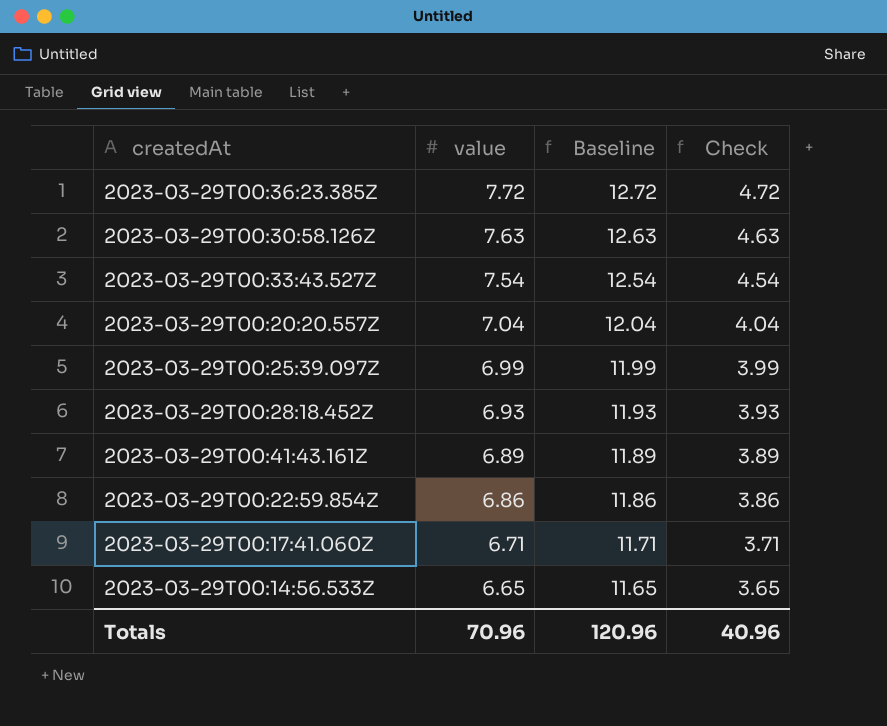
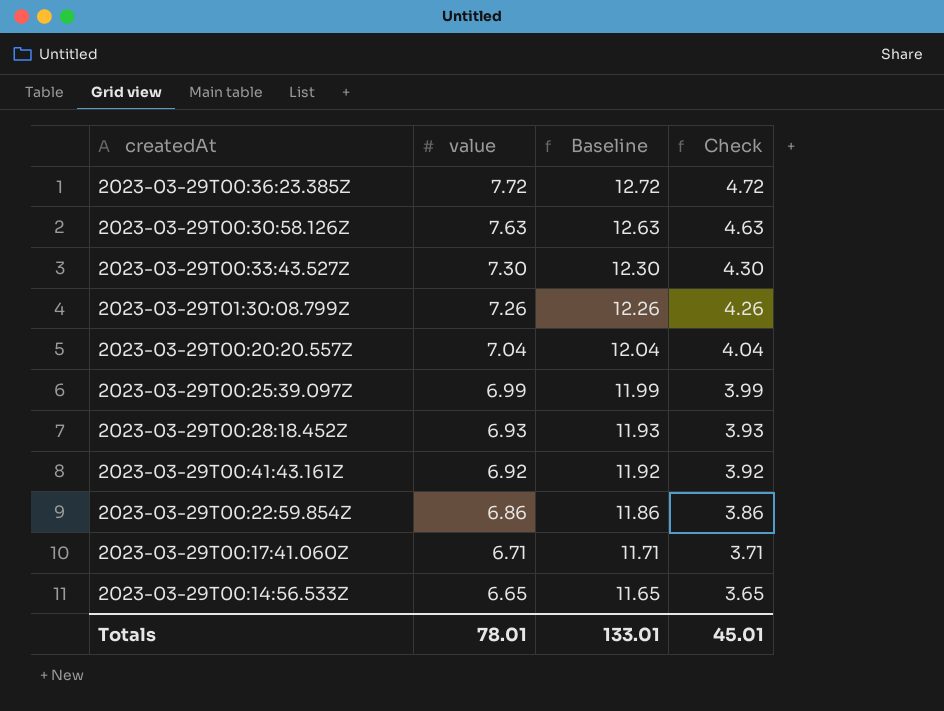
2023-03-29T00:33:43.527Z | value: 7.54 -> 7.30
2023-03-29T00:33:43.527Z | Baseline: 12.54 -> 12.30
2023-03-29T00:33:43.527Z | Check: 4.54 -> 4.30
row 2023-03-29T01:30:08.799Z: none -> 7.26 | 12.26 | 4.26
2023-03-29T00:41:43.161Z | value: 6.89 -> 6.92
2023-03-29T00:41:43.161Z | Baseline: 11.89 -> 11.92
2023-03-29T00:41:43.161Z | Check: 3.89 -> 3.92
Totals | value: 70.96 -> 78.01
Totals | Baseline: 120.96 -> 133.01
Totals | Check: 40.96 -> 45.01

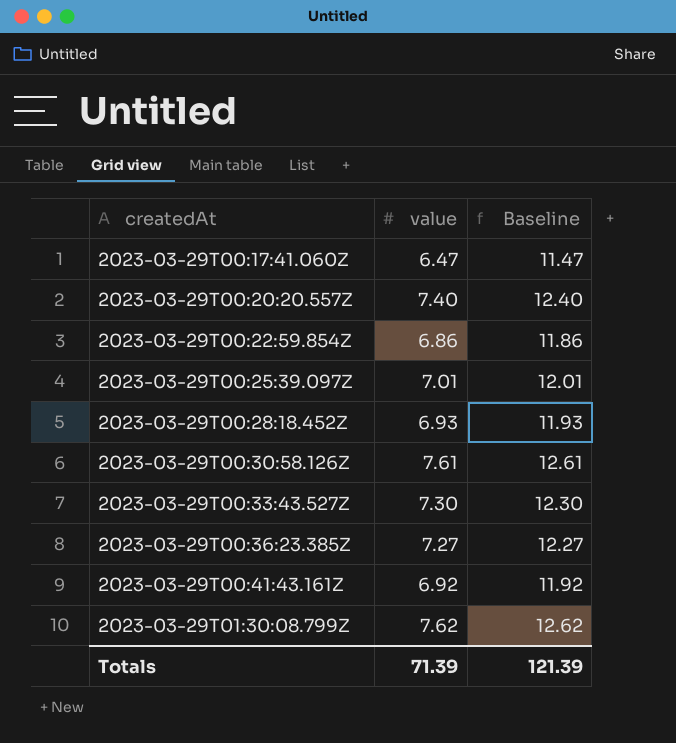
row order: value descending -> createdAt ascending
column Check | formula: [value] - 3 -> none
row 2023-03-29T00:14:56.533Z: 6.65 | 11.65 | 3.65 -> none
2023-03-29T00:17:41.060Z | value: 6.71 -> 6.47
2023-03-29T00:17:41.060Z | Baseline: 11.71 -> 11.47
2023-03-29T00:20:20.557Z | value: 7.04 -> 7.40
2023-03-29T00:20:20.557Z | Baseline: 12.04 -> 12.40
2023-03-29T00:25:39.097Z | value: 6.99 -> 7.01
2023-03-29T00:25:39.097Z | Baseline: 11.99 -> 12.01
2023-03-29T00:30:58.126Z | value: 7.63 -> 7.61
2023-03-29T00:30:58.126Z | Baseline: 12.63 -> 12.61
2023-03-29T00:36:23.385Z | value: 7.72 -> 7.27
2023-03-29T00:36:23.385Z | Baseline: 12.72 -> 12.27
2023-03-29T01:30:08.799Z | value: 7.26 -> 7.62
2023-03-29T01:30:08.799Z | Baseline: 12.26 -> 12.62
Totals | value: 78.01 -> 71.39
Totals | Baseline: 133.01 -> 121.39

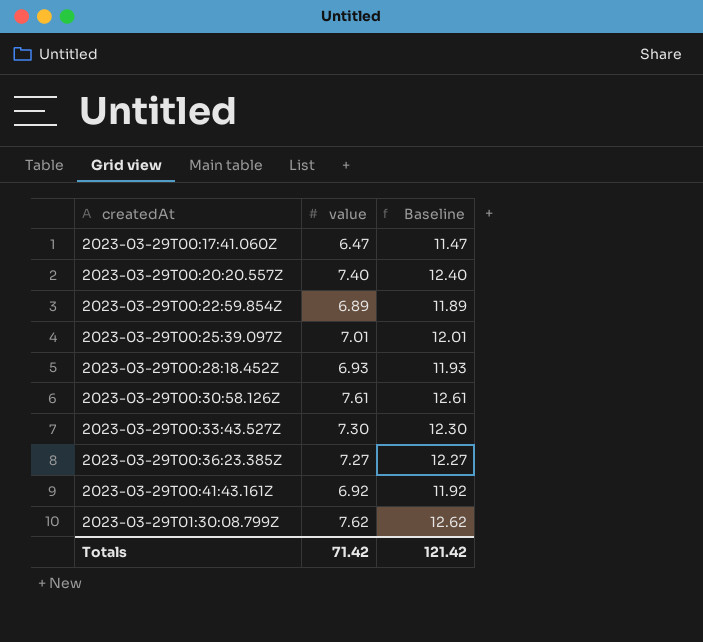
2023-03-29T00:22:59.854Z | value: 6.86 -> 6.89
2023-03-29T00:22:59.854Z | Baseline: 11.86 -> 11.89
Totals | value: 71.39 -> 71.42
Totals | Baseline: 121.39 -> 121.42

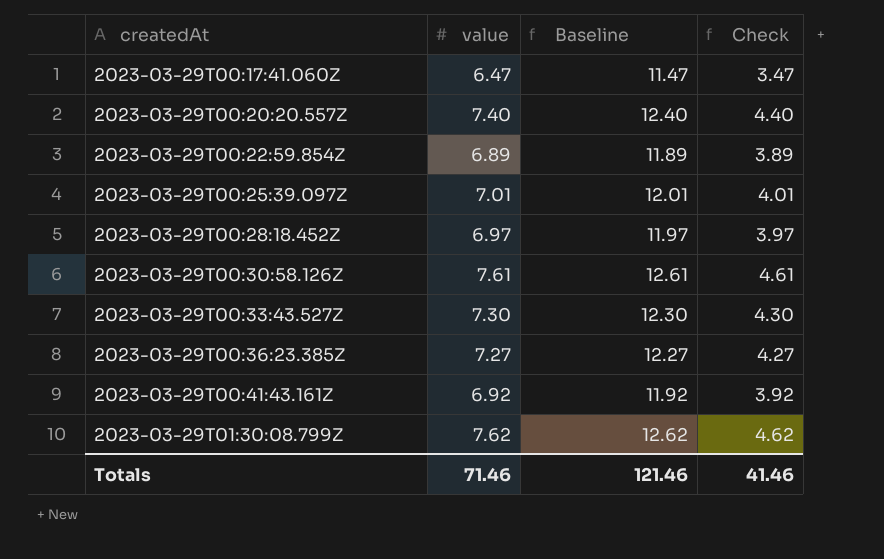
column Check | formula: none -> [value] - 3
2023-03-29T00:28:18.452Z | value: 6.93 -> 6.97
2023-03-29T00:28:18.452Z | Baseline: 11.93 -> 11.97
Totals | value: 71.42 -> 71.46
Totals | Baseline: 121.42 -> 121.46

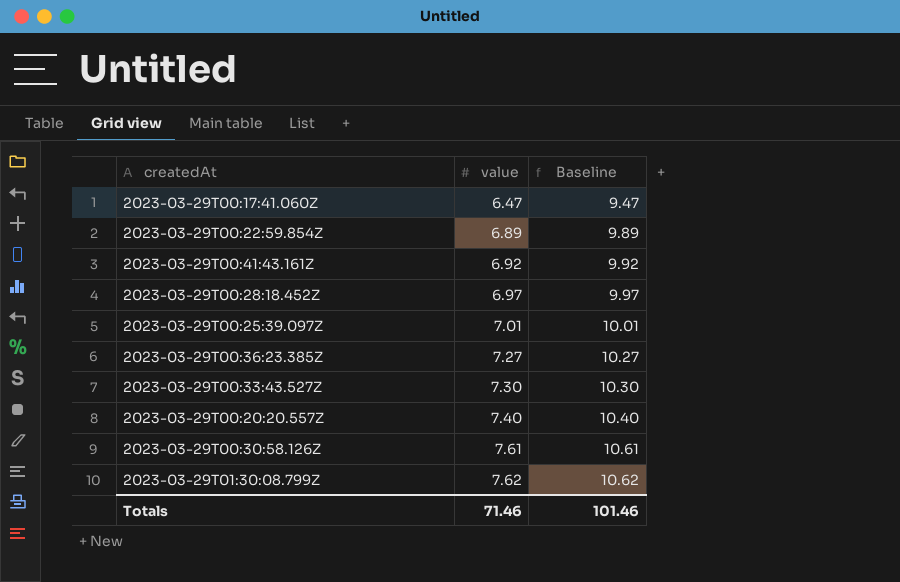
row order: createdAt ascending -> value ascending
column Check | formula: [value] - 3 -> none
column Baseline | formula: [value] + 5 -> [value] + 3
Totals | Baseline: 121.46 -> 101.46

